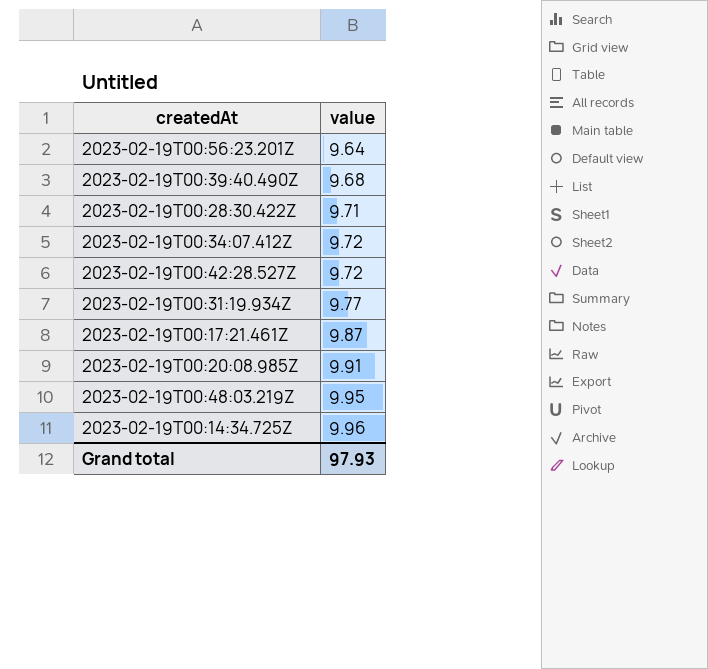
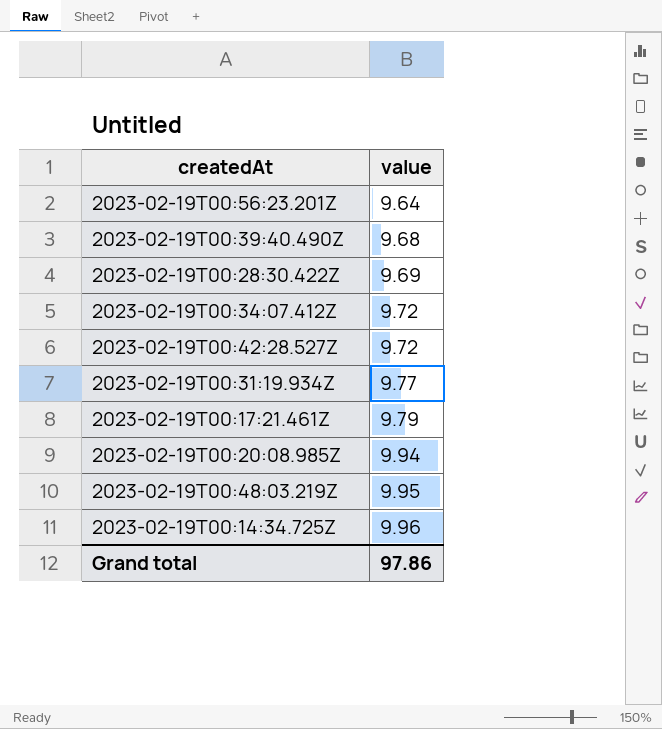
2023-02-19T00:28:30.422Z | value: 9.71 -> 9.69
2023-02-19T00:17:21.461Z | value: 9.87 -> 9.79
2023-02-19T00:20:08.985Z | value: 9.91 -> 9.94
Grand total | value: 97.93 -> 97.86

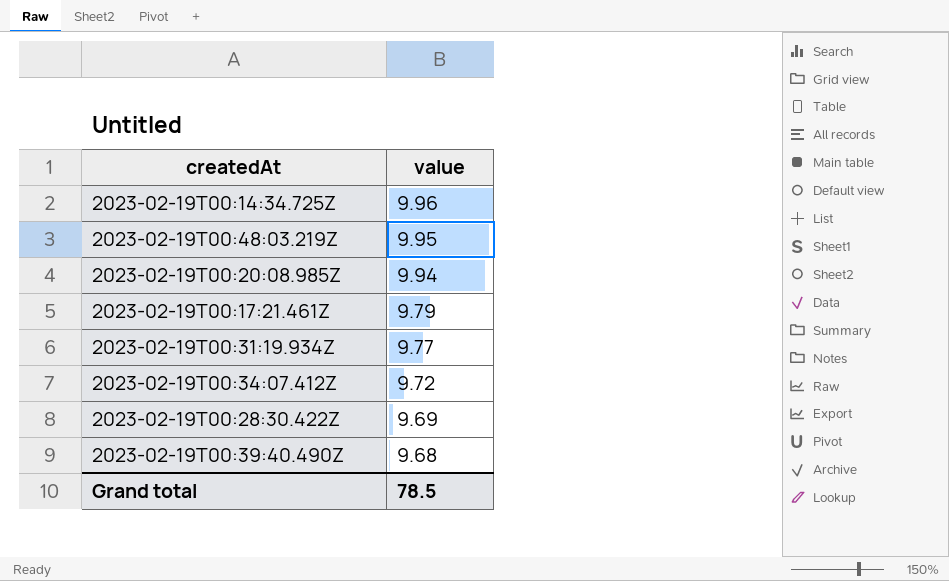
row order: value ascending -> value descending
row 2023-02-19T00:56:23.201Z: 9.64 -> none
row 2023-02-19T00:42:28.527Z: 9.72 -> none
Grand total | value: 97.86 -> 78.5

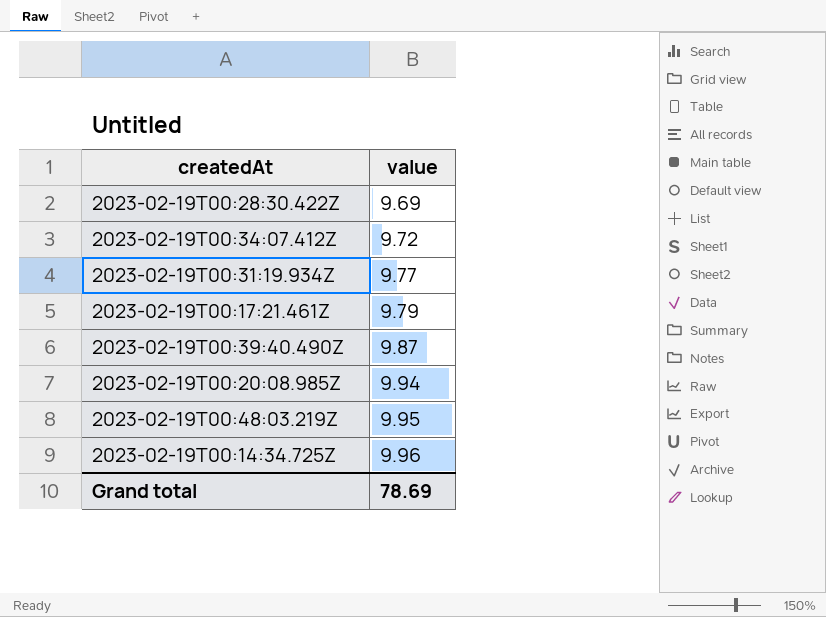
row order: value descending -> value ascending
2023-02-19T00:39:40.490Z | value: 9.68 -> 9.87
Grand total | value: 78.5 -> 78.69

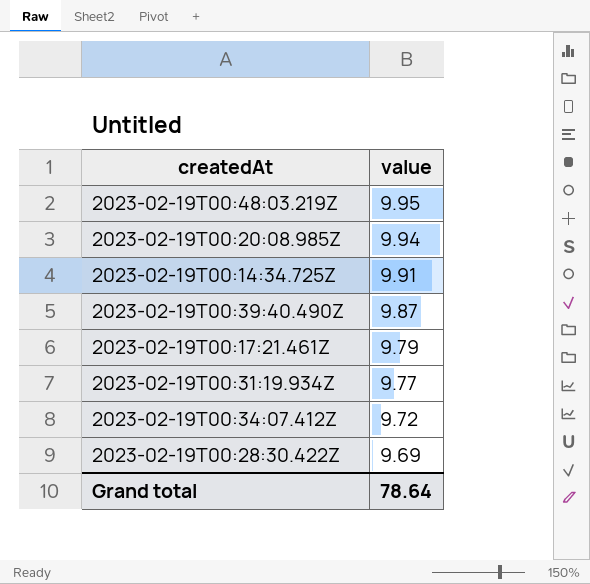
row order: value ascending -> value descending
2023-02-19T00:14:34.725Z | value: 9.96 -> 9.91
Grand total | value: 78.69 -> 78.64

